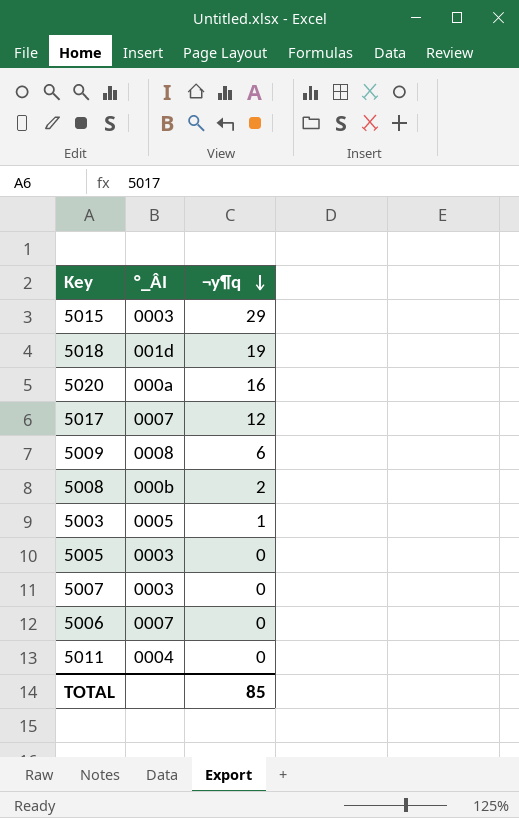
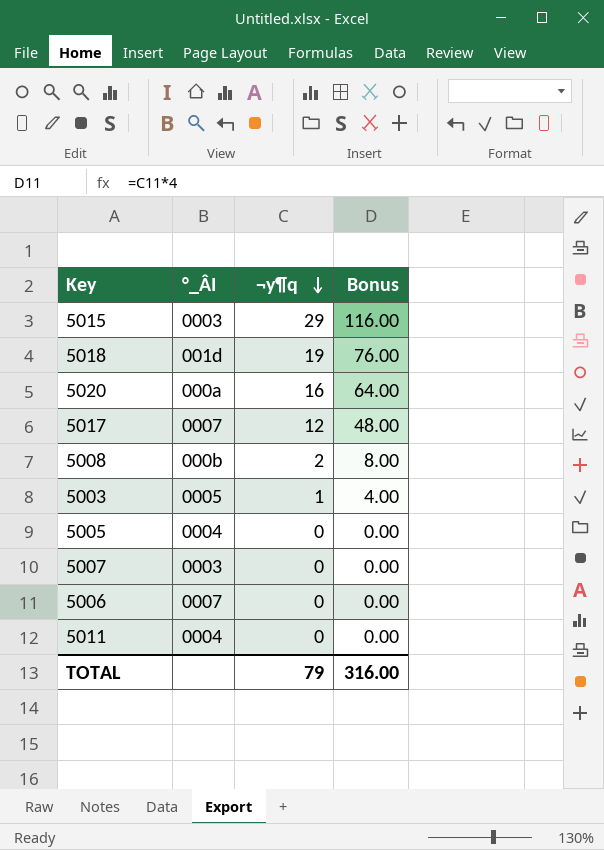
column Bonus | formula: none -> [¬y¶q] * 4
row 5009: 0008 | 6 -> none
5005 | °_ÂI: 0003 -> 0004
TOTAL | ¬y¶q: 85 -> 79

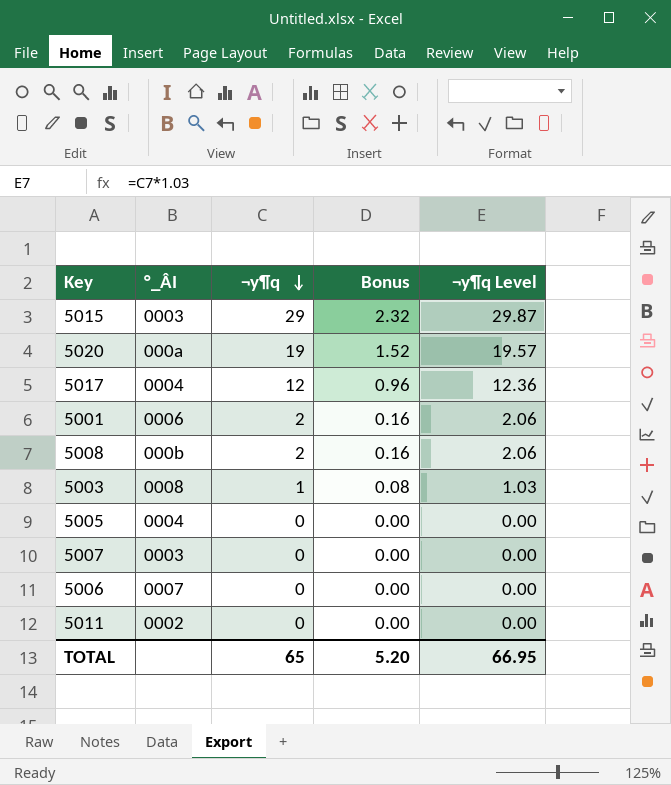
column Bonus | formula: [¬y¶q] * 4 -> [¬y¶q] * 0.08
column ¬y¶q Level | formula: none -> [¬y¶q] * 1.03
row 5018: 001d | 19 | 76.00 -> none
5020 | ¬y¶q: 16 -> 19
5017 | °_ÂI: 0007 -> 0004
row 5001: none -> 0006 | 2 | 0.16 | 2.06
5003 | °_ÂI: 0005 -> 0008
5011 | °_ÂI: 0004 -> 0002
TOTAL | ¬y¶q: 79 -> 65
TOTAL | Bonus: 316.00 -> 5.20

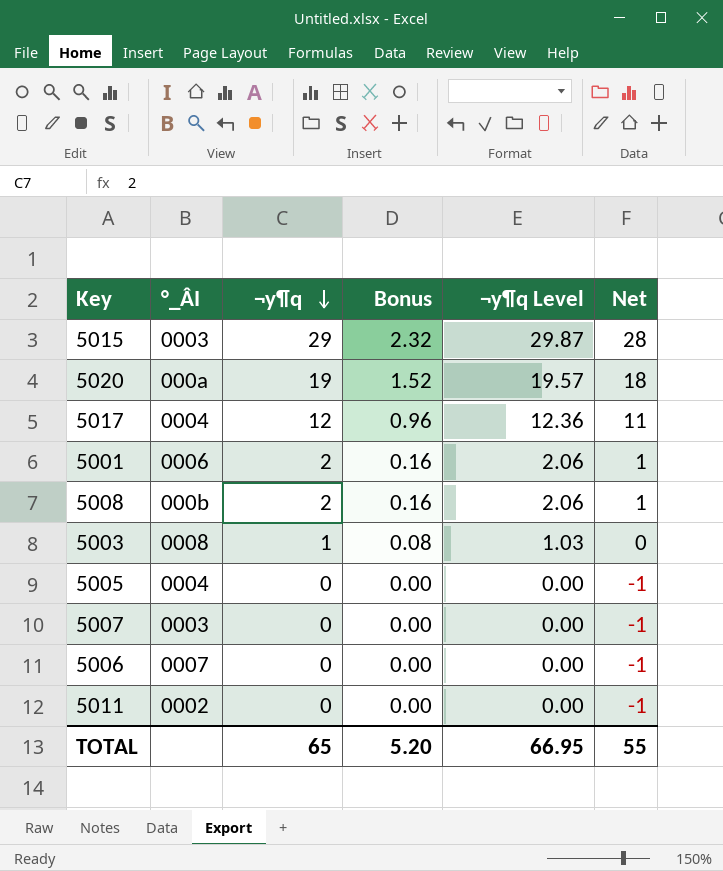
column Net | formula: none -> [¬y¶q] - 1

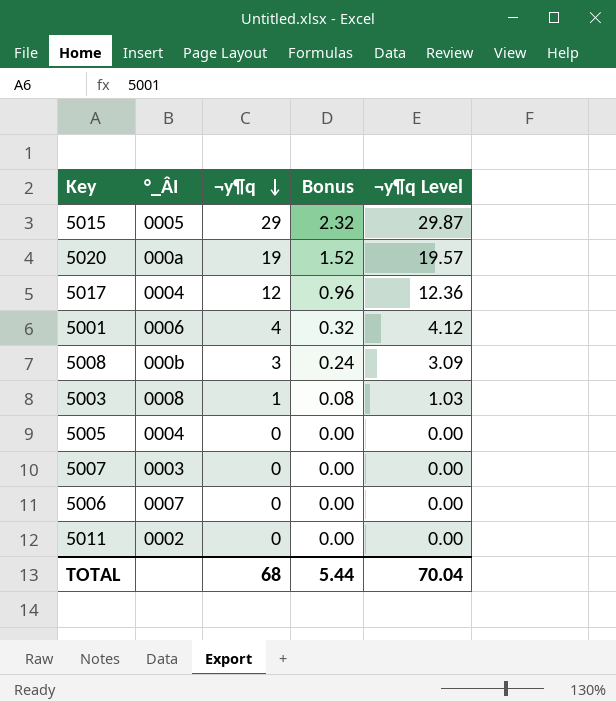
column Net | formula: [¬y¶q] - 1 -> none
5015 | °_ÂI: 0003 -> 0005
5001 | ¬y¶q: 2 -> 4
5001 | Bonus: 0.16 -> 0.32
5001 | ¬y¶q Level: 2.06 -> 4.12
5008 | ¬y¶q: 2 -> 3
5008 | Bonus: 0.16 -> 0.24
5008 | ¬y¶q Level: 2.06 -> 3.09
TOTAL | ¬y¶q: 65 -> 68
TOTAL | Bonus: 5.20 -> 5.44
TOTAL | ¬y¶q Level: 66.95 -> 70.04

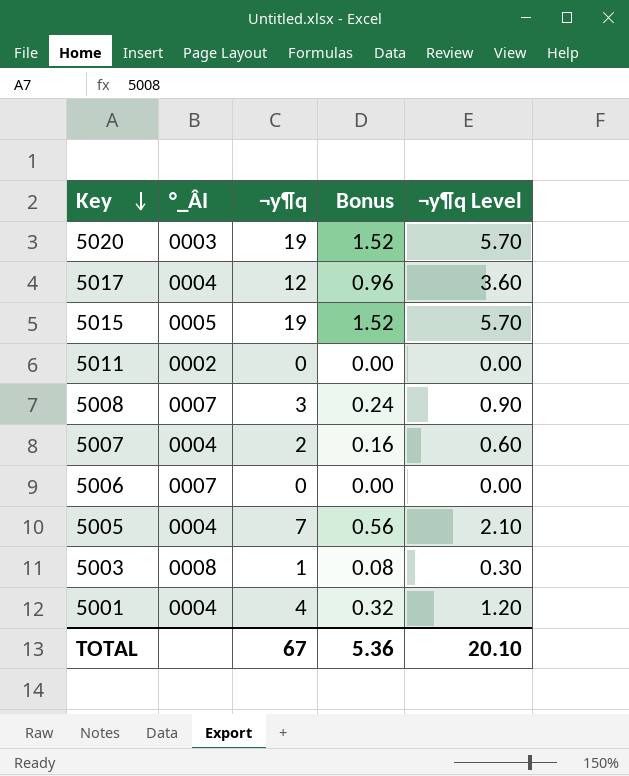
row order: ¬y¶q descending -> Key descending
column ¬y¶q Level | formula: [¬y¶q] * 1.03 -> [¬y¶q] * 0.3
5020 | °_ÂI: 000a -> 0003
5015 | ¬y¶q: 29 -> 19
5015 | Bonus: 2.32 -> 1.52
5008 | °_ÂI: 000b -> 0007
5007 | °_ÂI: 0003 -> 0004
5007 | ¬y¶q: 0 -> 2
5007 | Bonus: 0.00 -> 0.16
5005 | ¬y¶q: 0 -> 7
5005 | Bonus: 0.00 -> 0.56
5001 | °_ÂI: 0006 -> 0004
TOTAL | ¬y¶q: 68 -> 67
TOTAL | Bonus: 5.44 -> 5.36
TOTAL | ¬y¶q Level: 70.04 -> 20.10

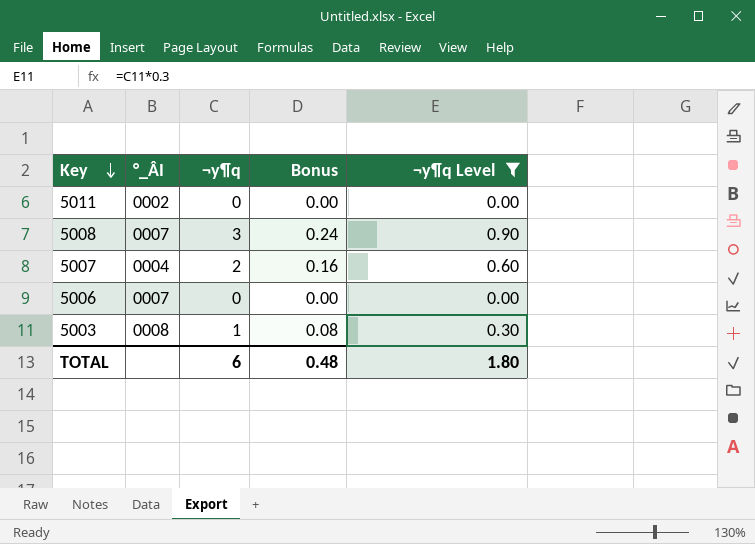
filter: none -> ¬y¶q Level <= 0.90
TOTAL | ¬y¶q: 67 -> 6
TOTAL | Bonus: 5.36 -> 0.48
TOTAL | ¬y¶q Level: 20.10 -> 1.80

